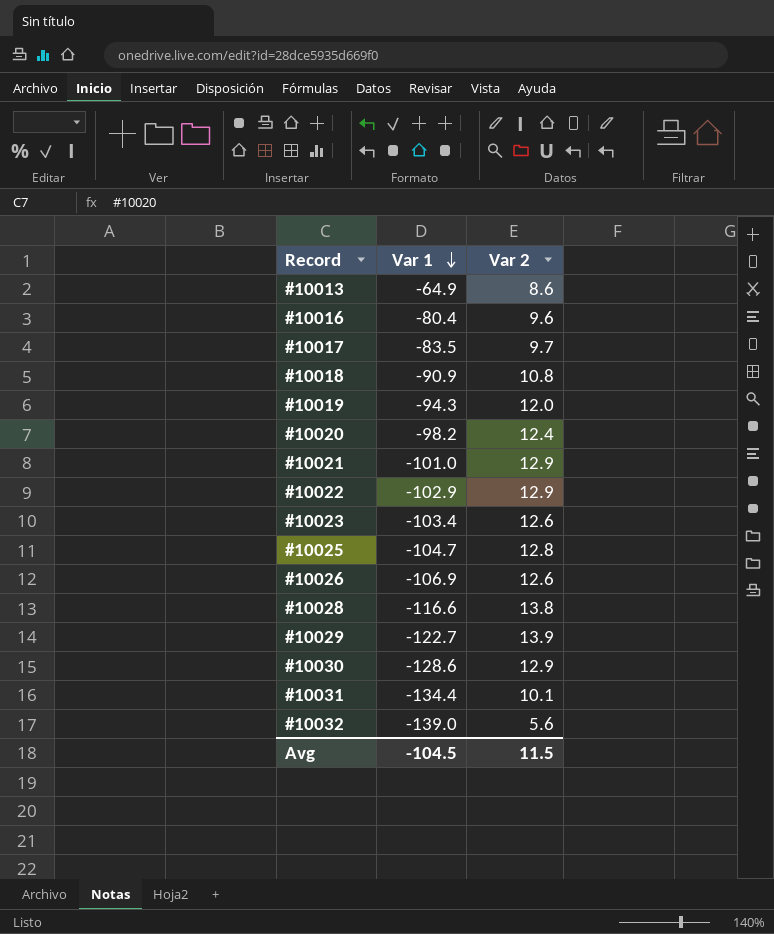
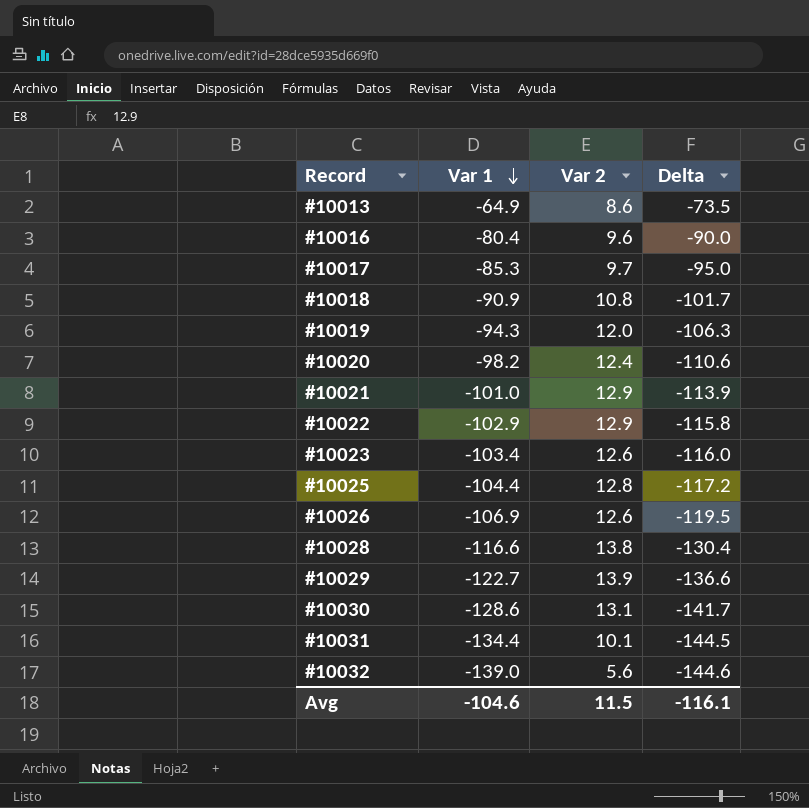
column Delta | formula: none -> [Var 1] - [Var 2]
#10017 | Var 1: -83.5 -> -85.3
#10025 | Var 1: -104.7 -> -104.4
#10030 | Var 2: 12.9 -> 13.1
Avg | Var 1: -104.5 -> -104.6

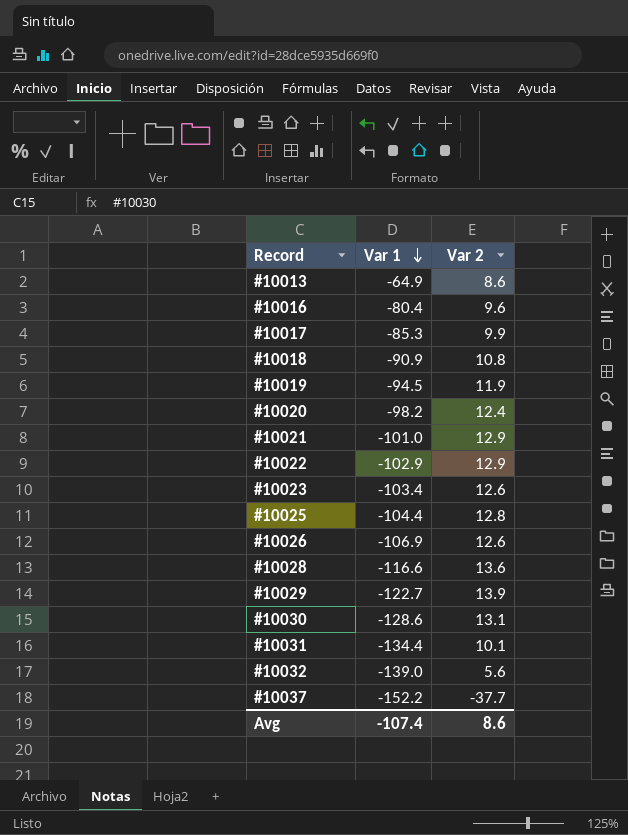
column Delta | formula: [Var 1] - [Var 2] -> none
#10017 | Var 2: 9.7 -> 9.9
#10019 | Var 1: -94.3 -> -94.5
#10019 | Var 2: 12.0 -> 11.9
#10028 | Var 2: 13.8 -> 13.6
row #10037: none -> -152.2 | -37.7
Avg | Var 1: -104.6 -> -107.4
Avg | Var 2: 11.5 -> 8.6

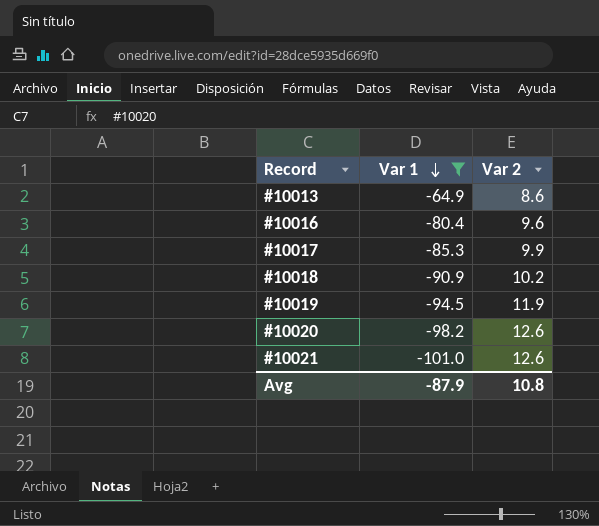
filter: none -> Var 1 >= -101.0
#10018 | Var 2: 10.8 -> 10.2
#10020 | Var 2: 12.4 -> 12.6
#10021 | Var 2: 12.9 -> 12.6
Avg | Var 1: -107.4 -> -87.9
Avg | Var 2: 8.6 -> 10.8

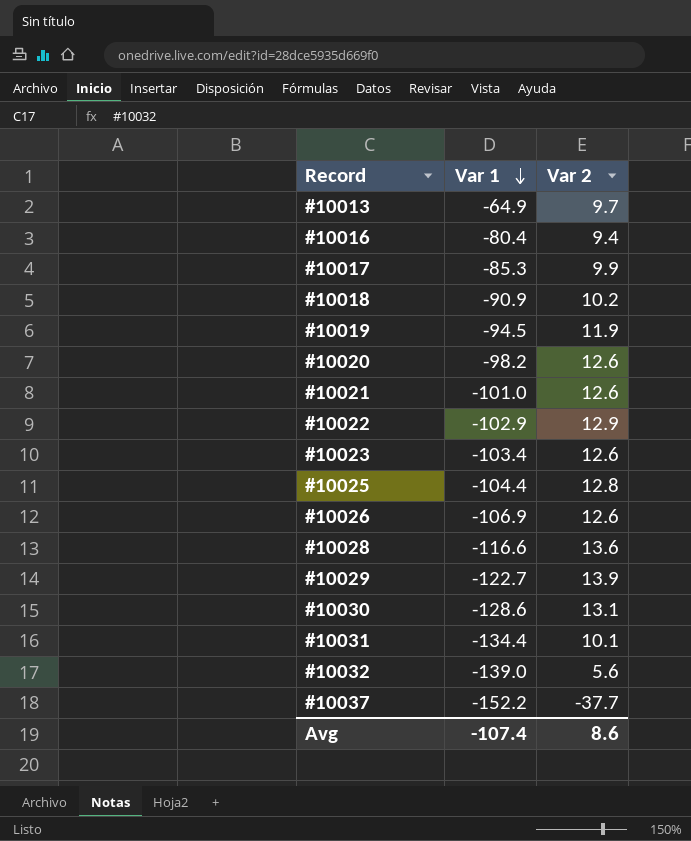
filter: Var 1 >= -101.0 -> none
#10013 | Var 2: 8.6 -> 9.7
#10016 | Var 2: 9.6 -> 9.4
Avg | Var 1: -87.9 -> -107.4
Avg | Var 2: 10.8 -> 8.6

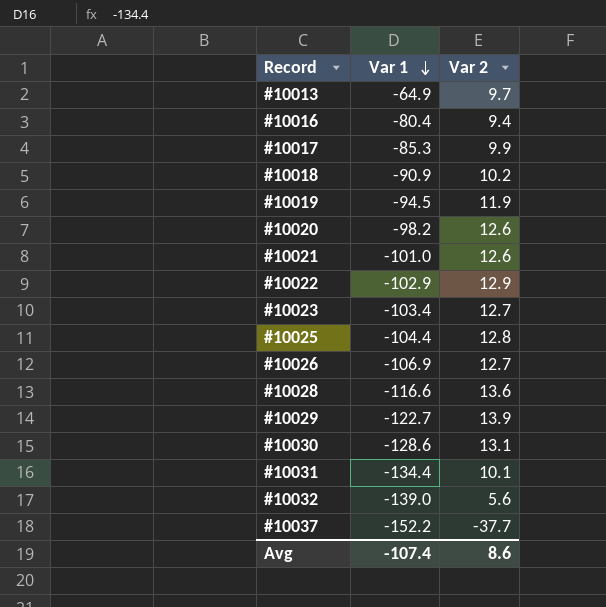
#10023 | Var 2: 12.6 -> 12.7
#10026 | Var 2: 12.6 -> 12.7

